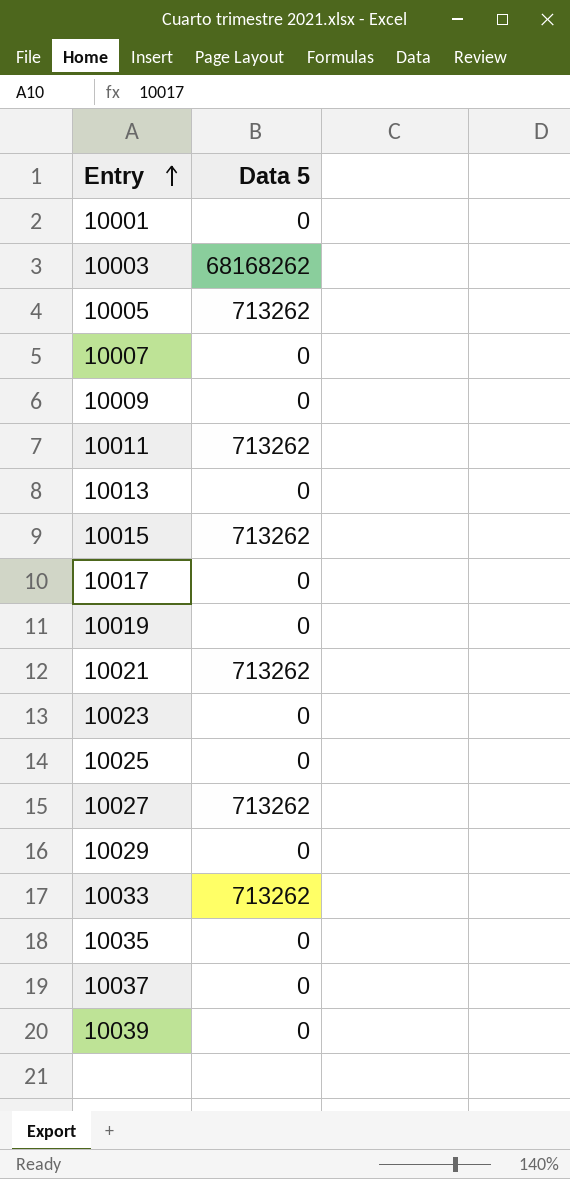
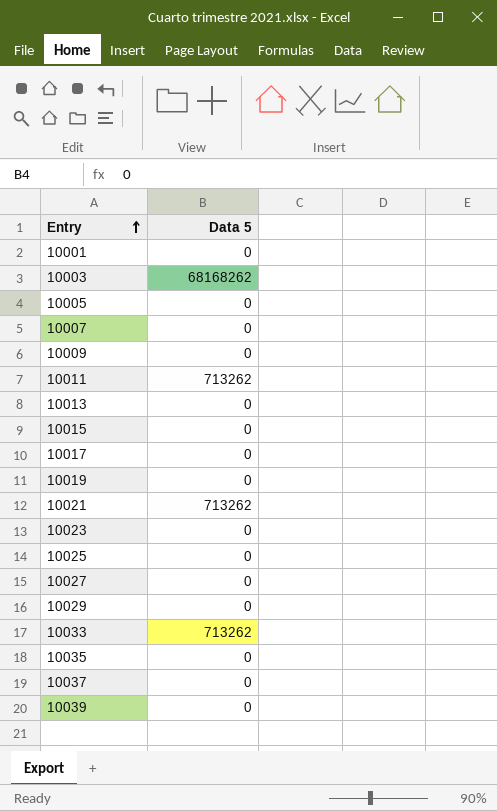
10005 | Data 5: 713262 -> 0
10015 | Data 5: 713262 -> 0
10027 | Data 5: 713262 -> 0

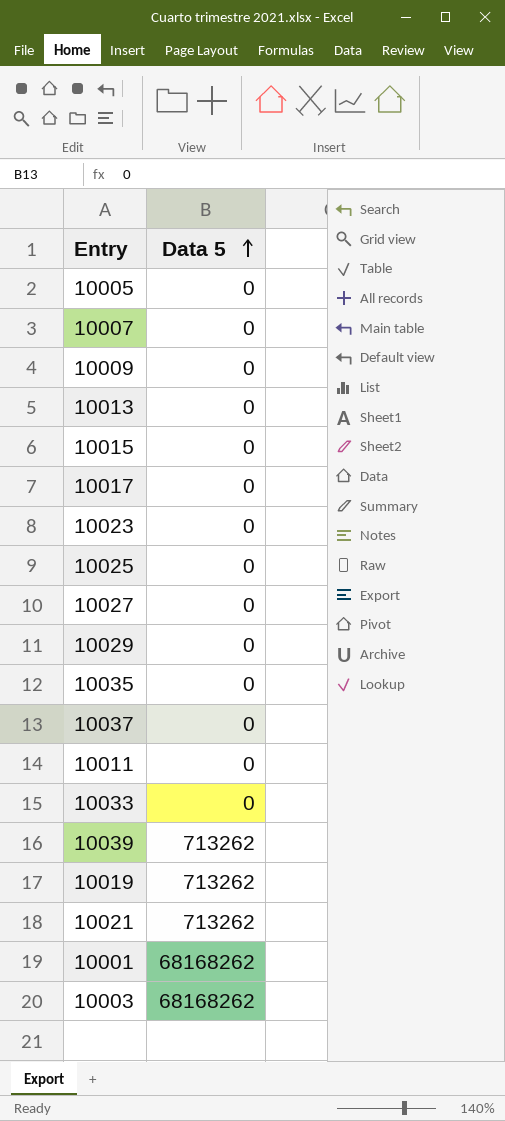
row order: Entry ascending -> Data 5 ascending
10011 | Data 5: 713262 -> 0
10033 | Data 5: 713262 -> 0
10039 | Data 5: 0 -> 713262
10019 | Data 5: 0 -> 713262
10001 | Data 5: 0 -> 68168262

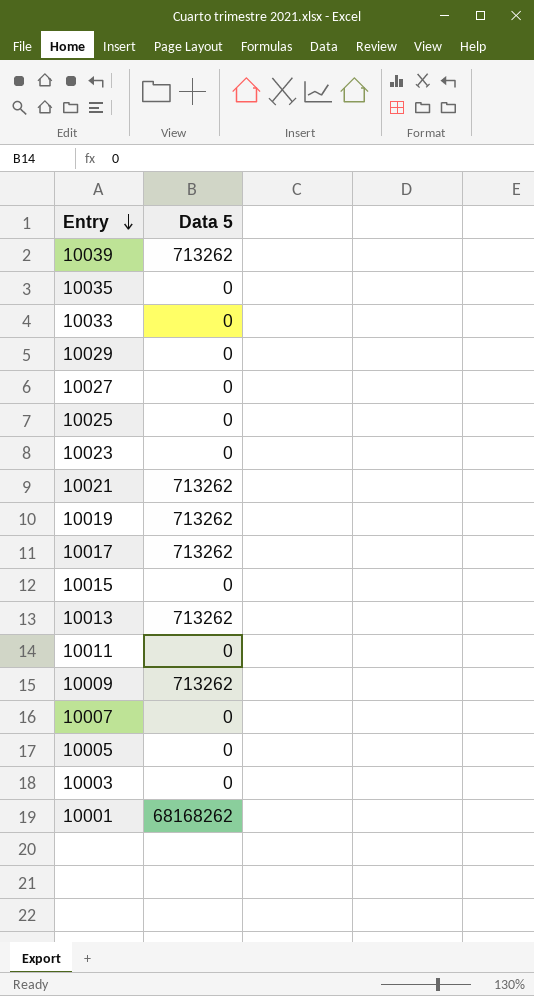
row order: Data 5 ascending -> Entry descending
row 10037: 0 -> none
10017 | Data 5: 0 -> 713262
10013 | Data 5: 0 -> 713262
10009 | Data 5: 0 -> 713262
10003 | Data 5: 68168262 -> 0

